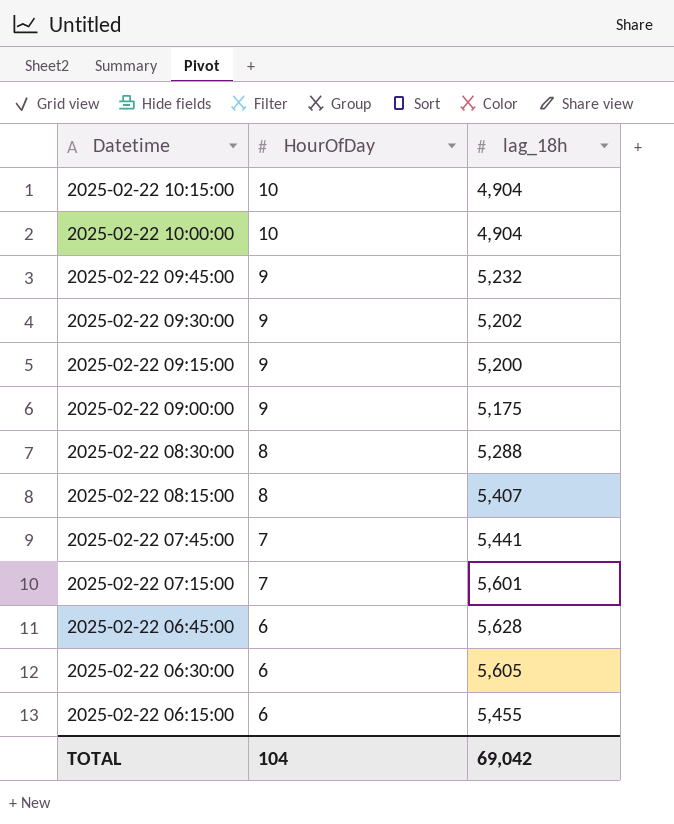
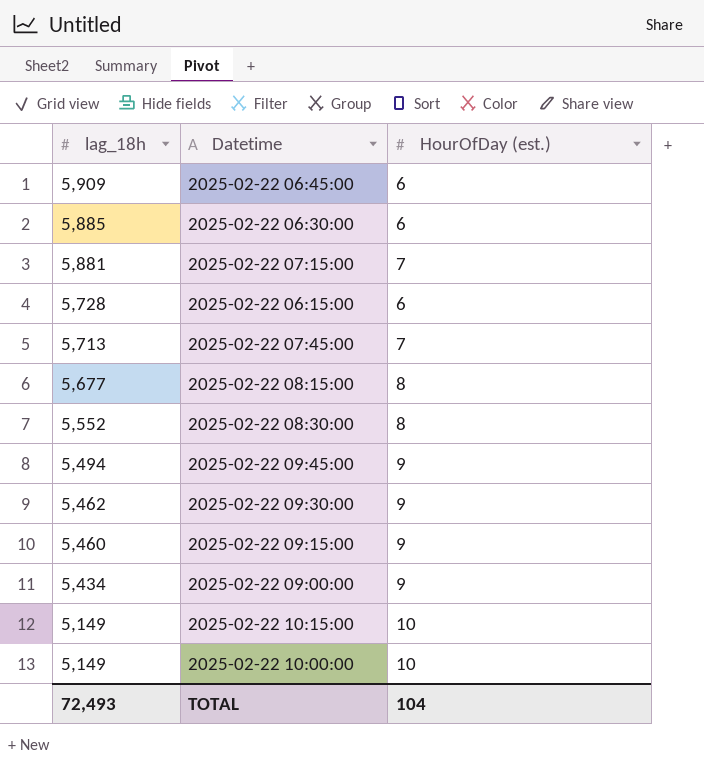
row order: Datetime descending -> lag_18h descending
column lag_18h | position: 3 -> 1
column name: HourOfDay -> HourOfDay (est.)
2025-02-22 06:45:00 | lag_18h: 5,628 -> 5,909
2025-02-22 06:30:00 | lag_18h: 5,605 -> 5,885
2025-02-22 07:15:00 | lag_18h: 5,601 -> 5,881
2025-02-22 06:15:00 | lag_18h: 5,455 -> 5,728
2025-02-22 07:45:00 | lag_18h: 5,441 -> 5,713
2025-02-22 08:15:00 | lag_18h: 5,407 -> 5,677
2025-02-22 08:30:00 | lag_18h: 5,288 -> 5,552
2025-02-22 09:45:00 | lag_18h: 5,232 -> 5,494
2025-02-22 09:30:00 | lag_18h: 5,202 -> 5,462
2025-02-22 09:15:00 | lag_18h: 5,200 -> 5,460
2025-02-22 09:00:00 | lag_18h: 5,175 -> 5,434
2025-02-22 10:15:00 | lag_18h: 4,904 -> 5,149
2025-02-22 10:00:00 | lag_18h: 4,904 -> 5,149
TOTAL | lag_18h: 69,042 -> 72,493

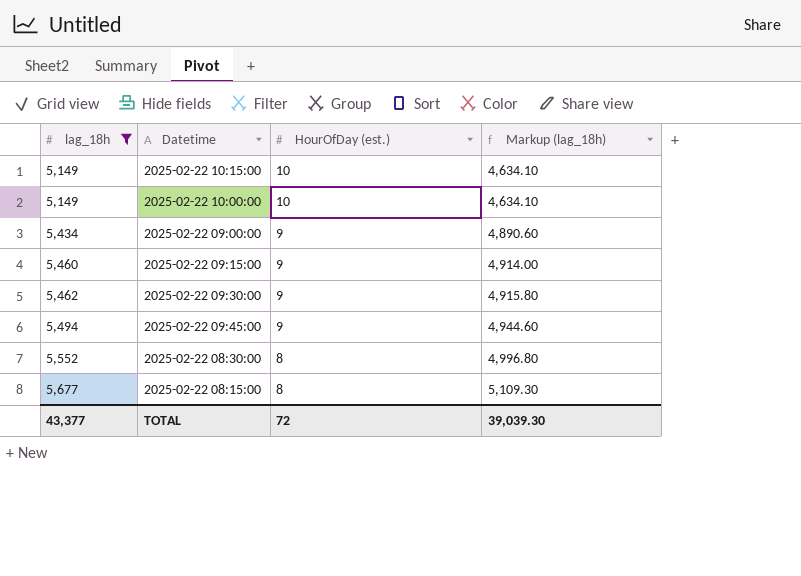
filter: none -> lag_18h <= 5,677
row order: lag_18h descending -> lag_18h ascending
column Markup (lag_18h) | formula: none -> [lag_18h] * 0.9
TOTAL | lag_18h: 72,493 -> 43,377
TOTAL | HourOfDay (est.): 104 -> 72

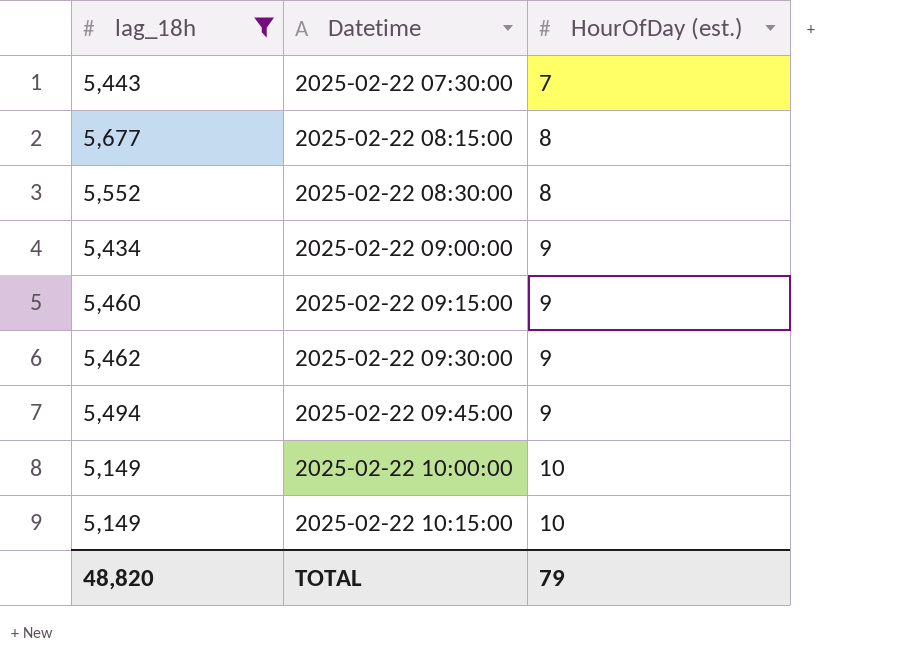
row order: lag_18h ascending -> Datetime ascending
column Markup (lag_18h) | formula: [lag_18h] * 0.9 -> none
row 2025-02-22 07:30:00: none -> 5,443 | 7
TOTAL | lag_18h: 43,377 -> 48,820
TOTAL | HourOfDay (est.): 72 -> 79

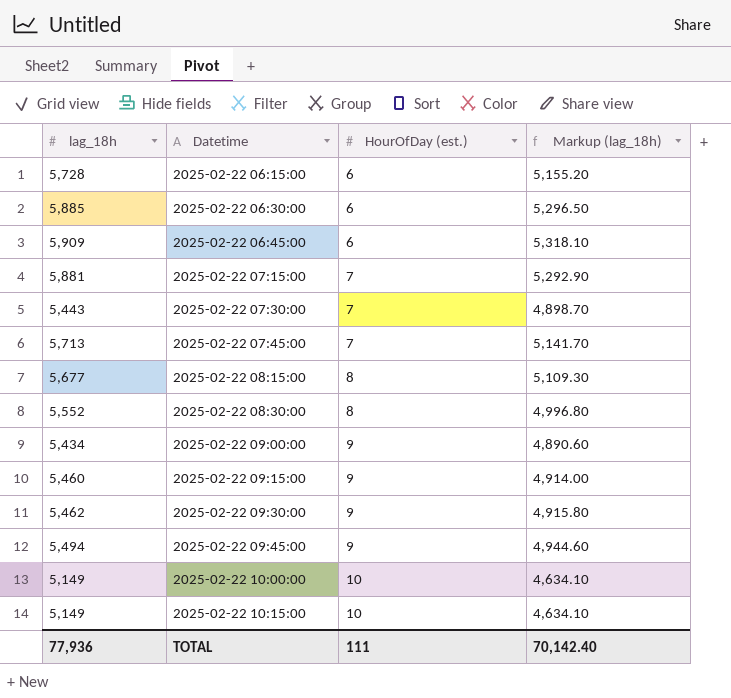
filter: lag_18h <= 5,677 -> none
column Markup (lag_18h) | formula: none -> [lag_18h] * 0.9
TOTAL | lag_18h: 48,820 -> 77,936
TOTAL | HourOfDay (est.): 79 -> 111

